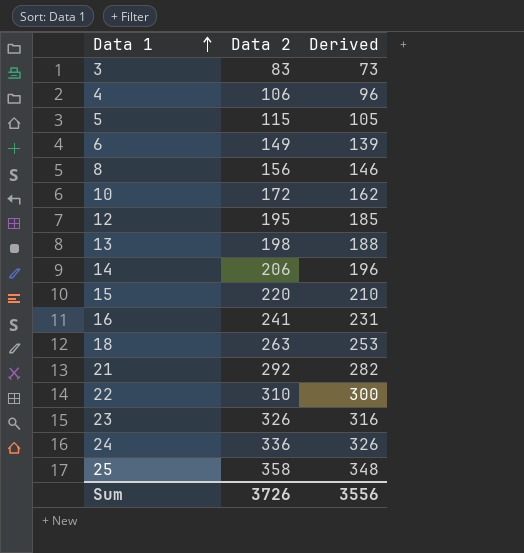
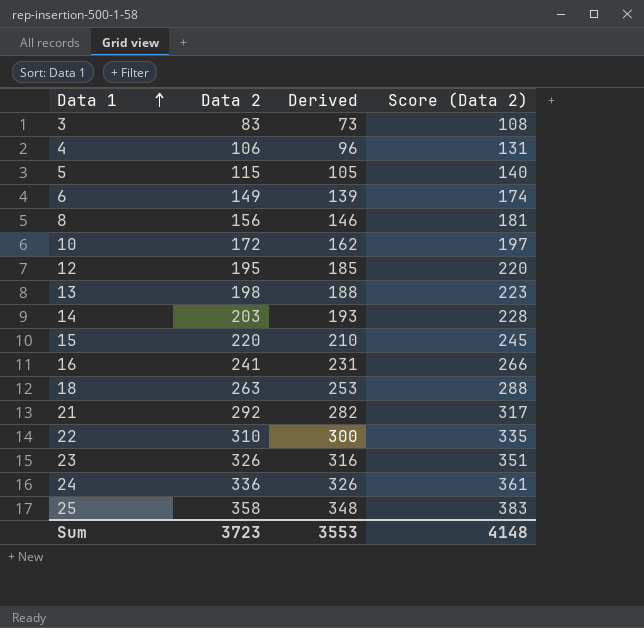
column Score (Data 2) | formula: none -> [Data 2] + 25
14 | Data 2: 206 -> 203
14 | Derived: 196 -> 193
Sum | Data 2: 3726 -> 3723
Sum | Derived: 3556 -> 3553

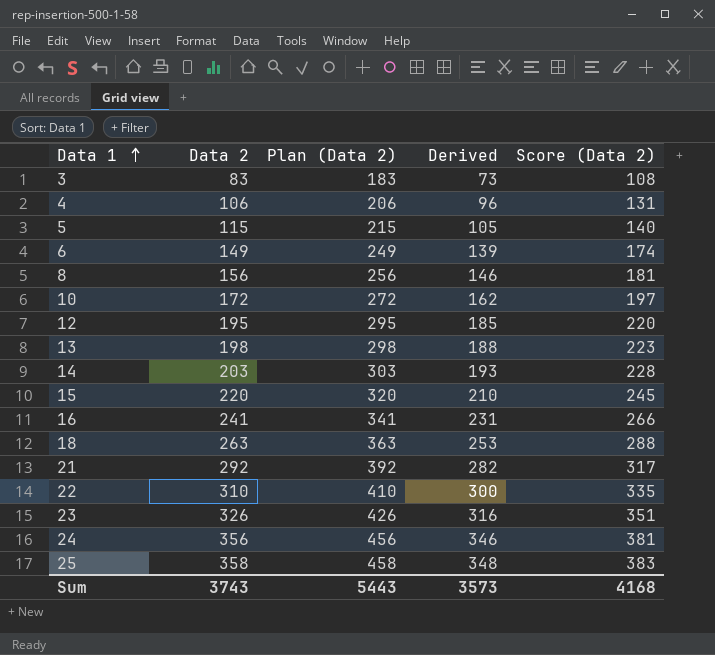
column Plan (Data 2) | formula: none -> [Data 2] + 100
24 | Data 2: 336 -> 356
24 | Derived: 326 -> 346
24 | Score (Data 2): 361 -> 381
Sum | Data 2: 3723 -> 3743
Sum | Derived: 3553 -> 3573
Sum | Score (Data 2): 4148 -> 4168

